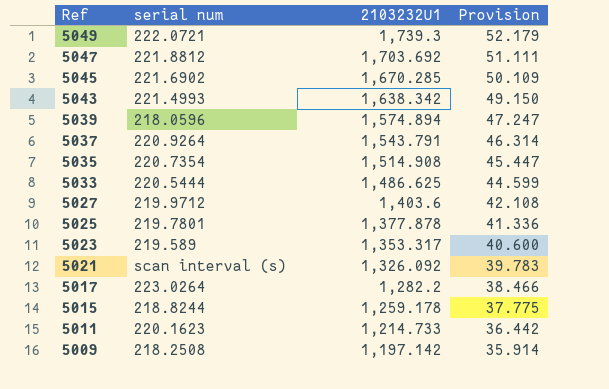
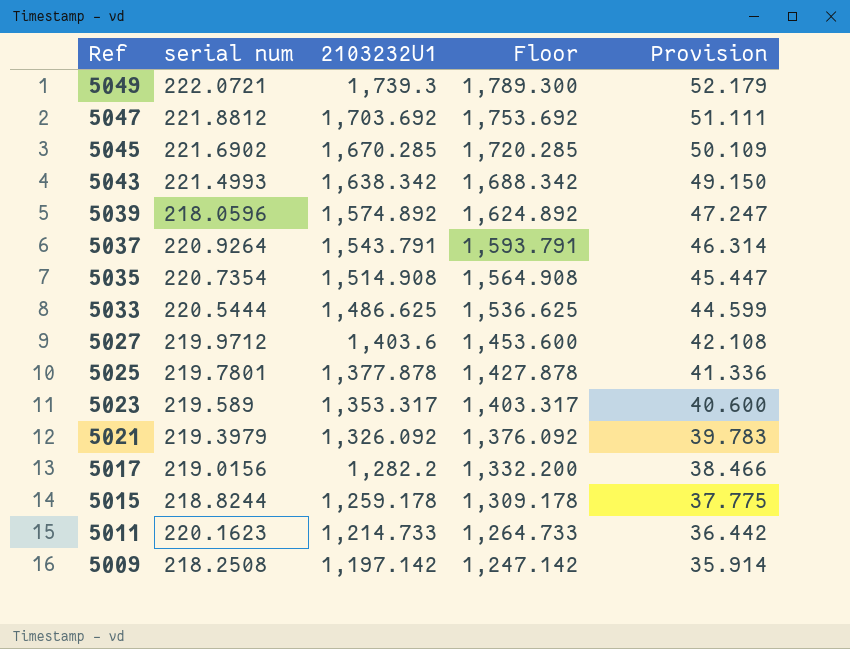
column Floor | formula: none -> [2103232U1] + 50
5039 | 2103232U1: 1,574.894 -> 1,574.892
5021 | serial num: scan interval (s) -> 219.3979
5017 | serial num: 223.0264 -> 219.0156

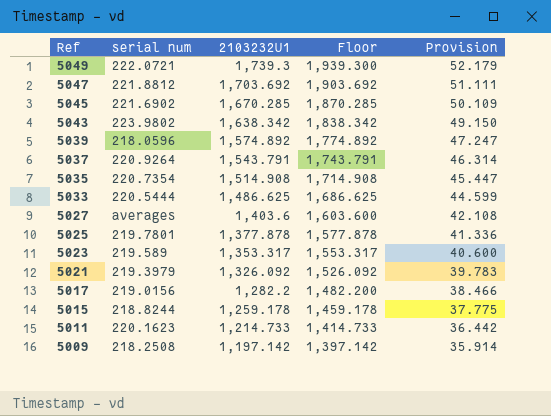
column Floor | formula: [2103232U1] + 50 -> [2103232U1] + 200
5043 | serial num: 221.4993 -> 223.9802
5027 | serial num: 219.9712 -> averages

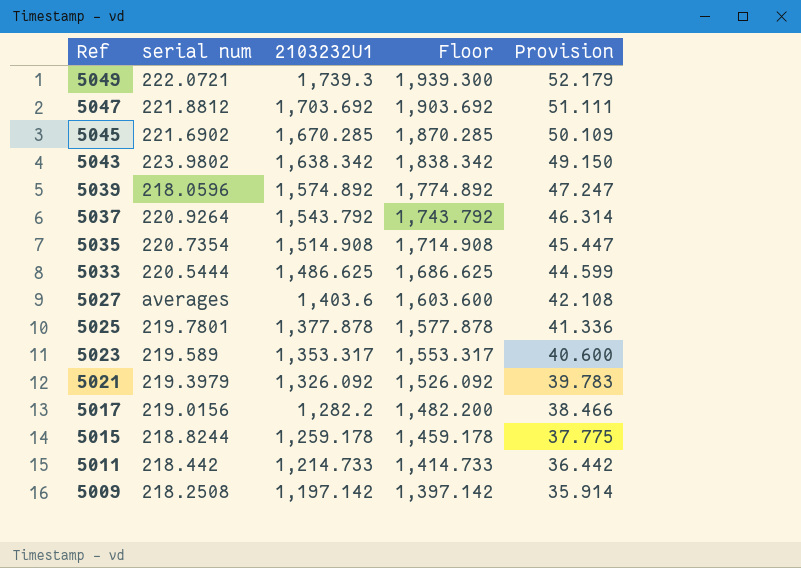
5037 | 2103232U1: 1,543.791 -> 1,543.792
5037 | Floor: 1,743.791 -> 1,743.792
5011 | serial num: 220.1623 -> 218.442

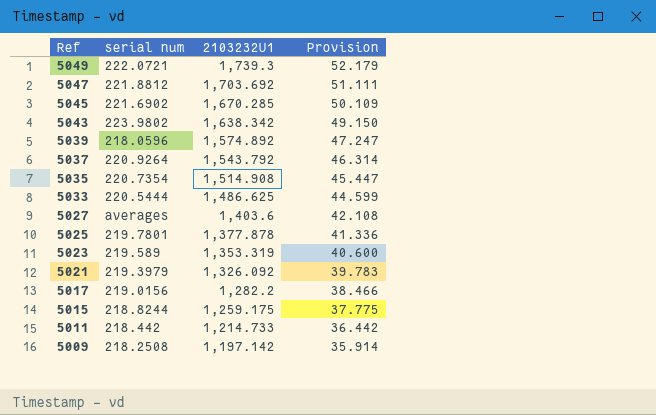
column Floor | formula: [2103232U1] + 200 -> none
5023 | 2103232U1: 1,353.317 -> 1,353.319
5015 | 2103232U1: 1,259.178 -> 1,259.175

